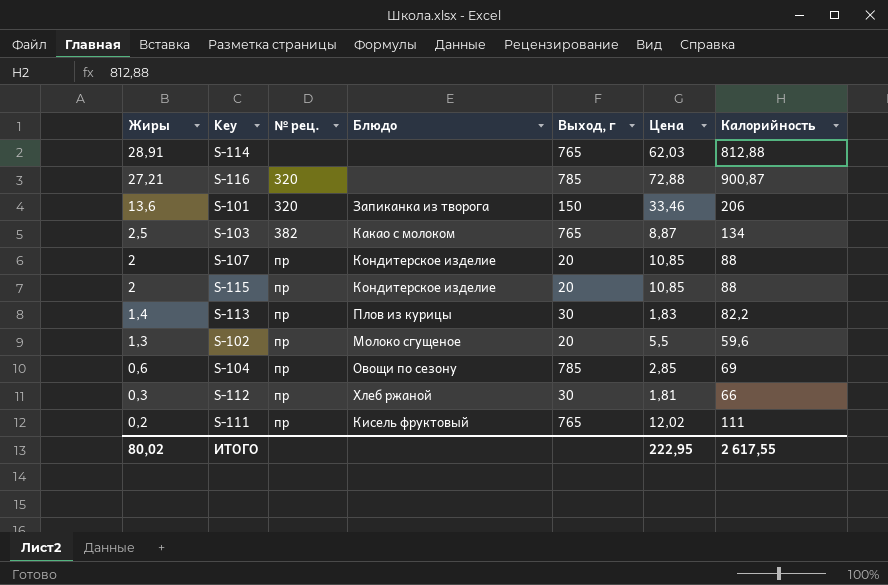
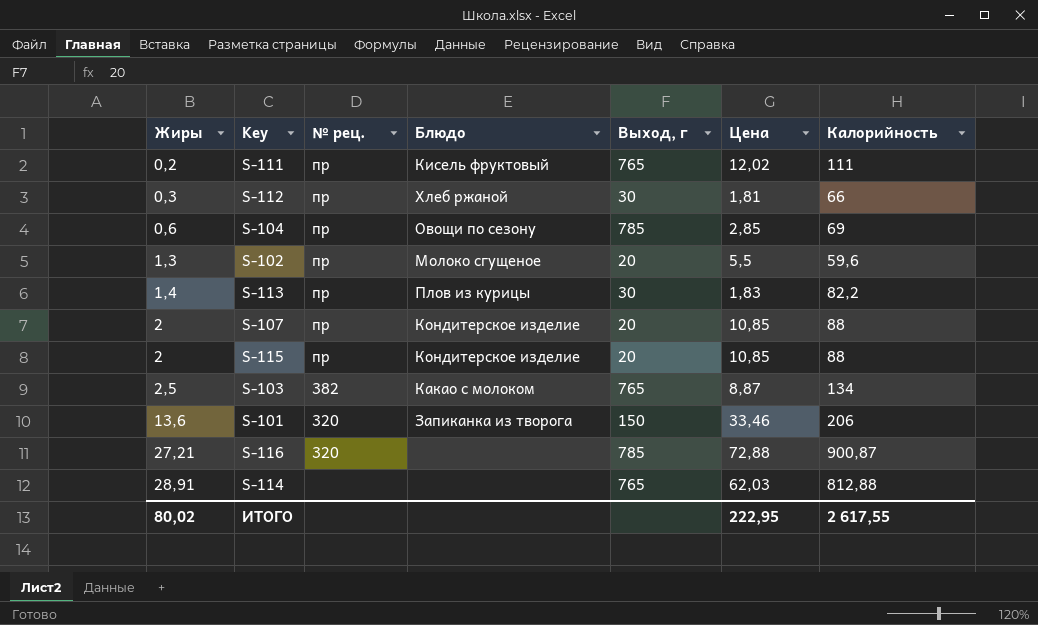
row order: Жиры descending -> Жиры ascending

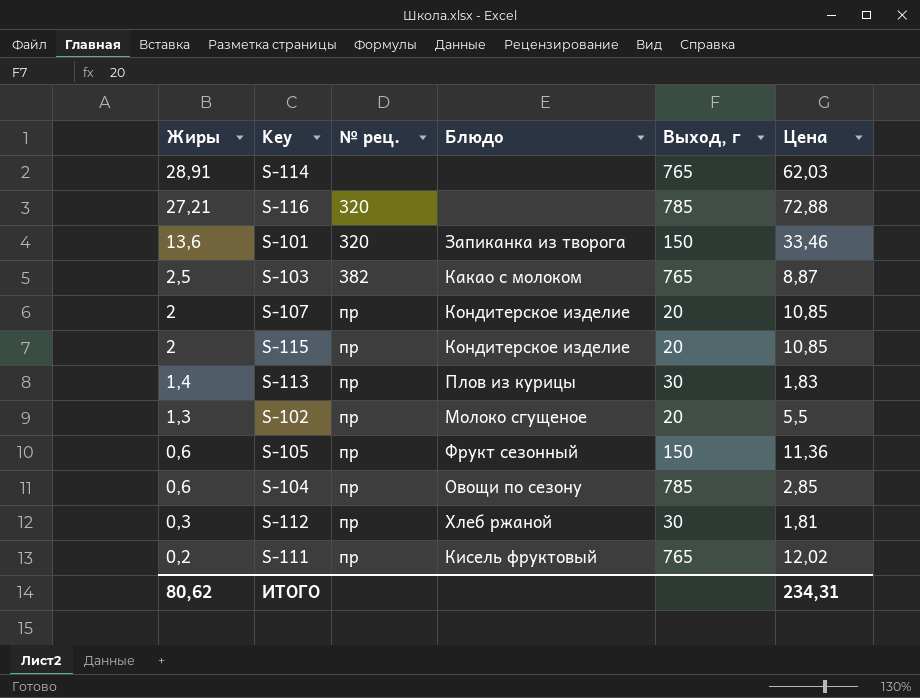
row order: Жиры ascending -> Жиры descending
column Калорийность | position: 7 -> none
row S-105: none -> 0,6 | пр | Фрукт сезонный | 150 | 11,36
ИТОГО | Жиры: 80,02 -> 80,62
ИТОГО | Цена: 222,95 -> 234,31

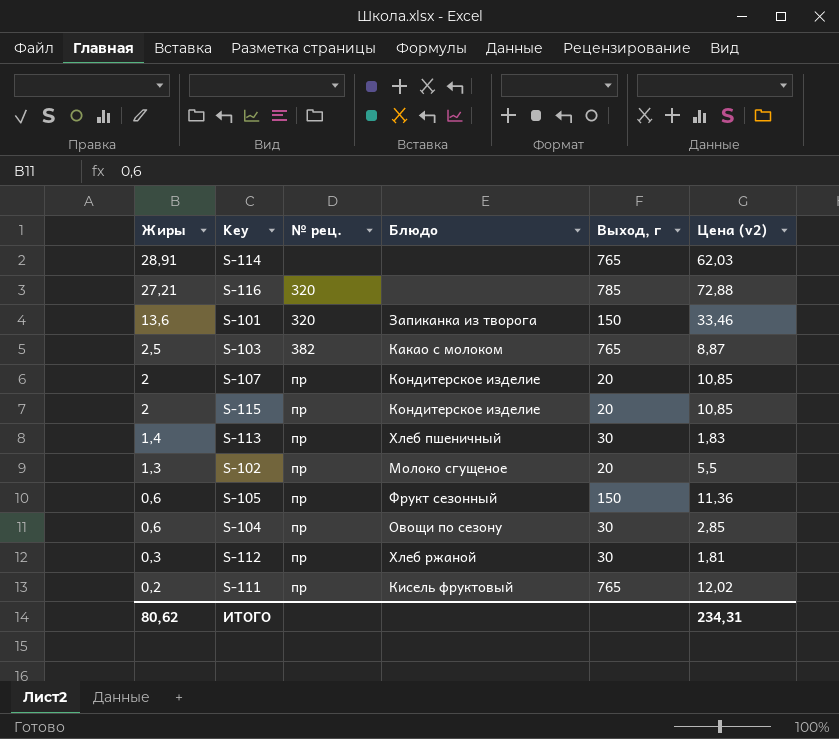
column name: Цена -> Цена (v2)
S-113 | Блюдо: Плов из курицы -> Хлеб пшеничный
S-104 | Выход, г: 785 -> 30

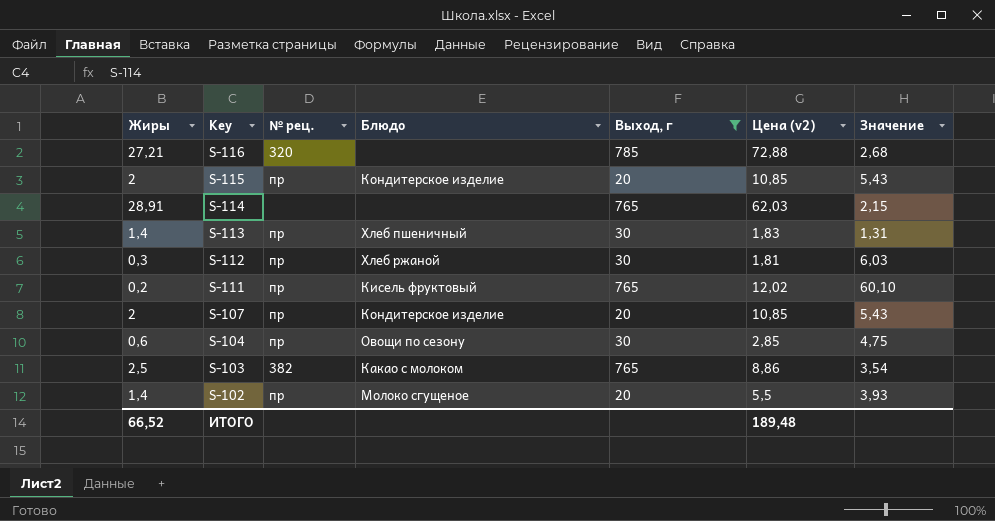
filter: none -> Выход, г != 150
row order: Жиры descending -> Key descending
column Значение | formula: none -> [Цена (v2)] / [Жиры]
S-103 | Цена (v2): 8,87 -> 8,86
S-102 | Жиры: 1,3 -> 1,4
ИТОГО | Жиры: 80,62 -> 66,52
ИТОГО | Цена (v2): 234,31 -> 189,48

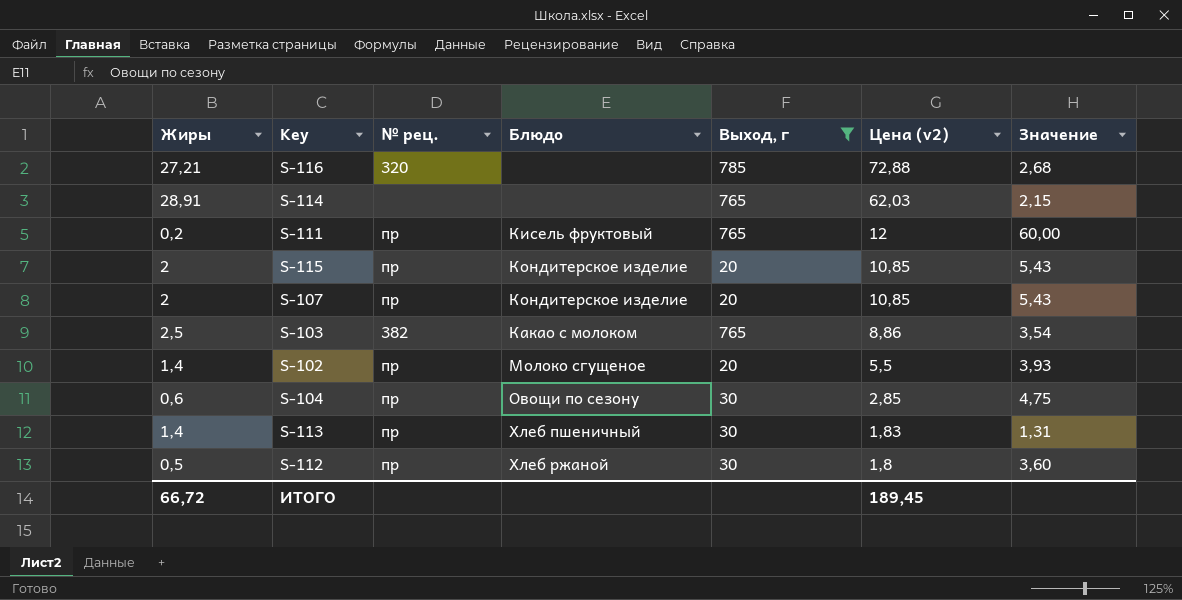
row order: Key descending -> Цена (v2) descending
S-111 | Цена (v2): 12,02 -> 12
S-111 | Значение: 60,10 -> 60,00
S-112 | Жиры: 0,3 -> 0,5
S-112 | Цена (v2): 1,81 -> 1,8
S-112 | Значение: 6,03 -> 3,60
ИТОГО | Жиры: 66,52 -> 66,72
ИТОГО | Цена (v2): 189,48 -> 189,45

